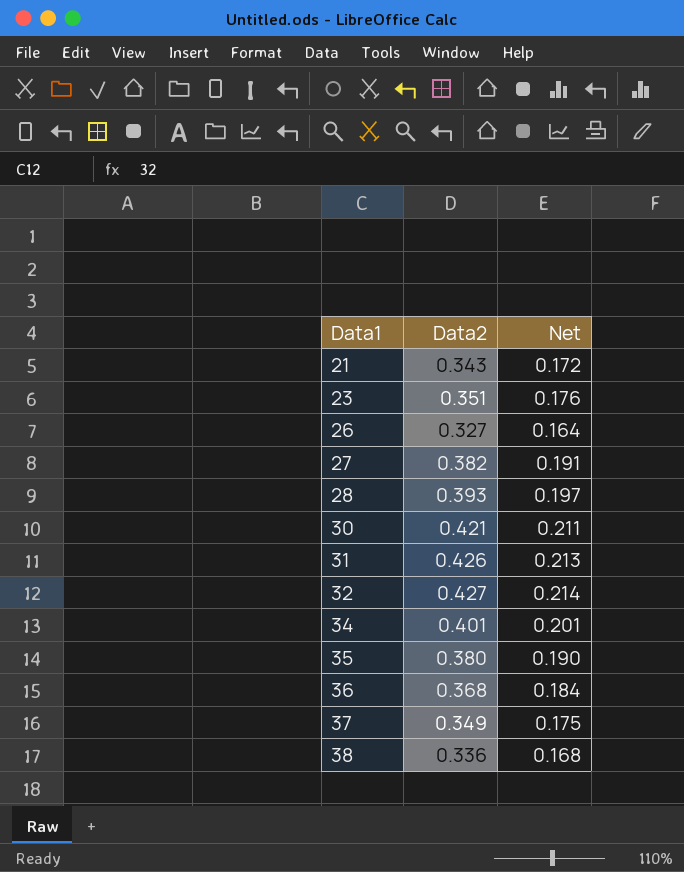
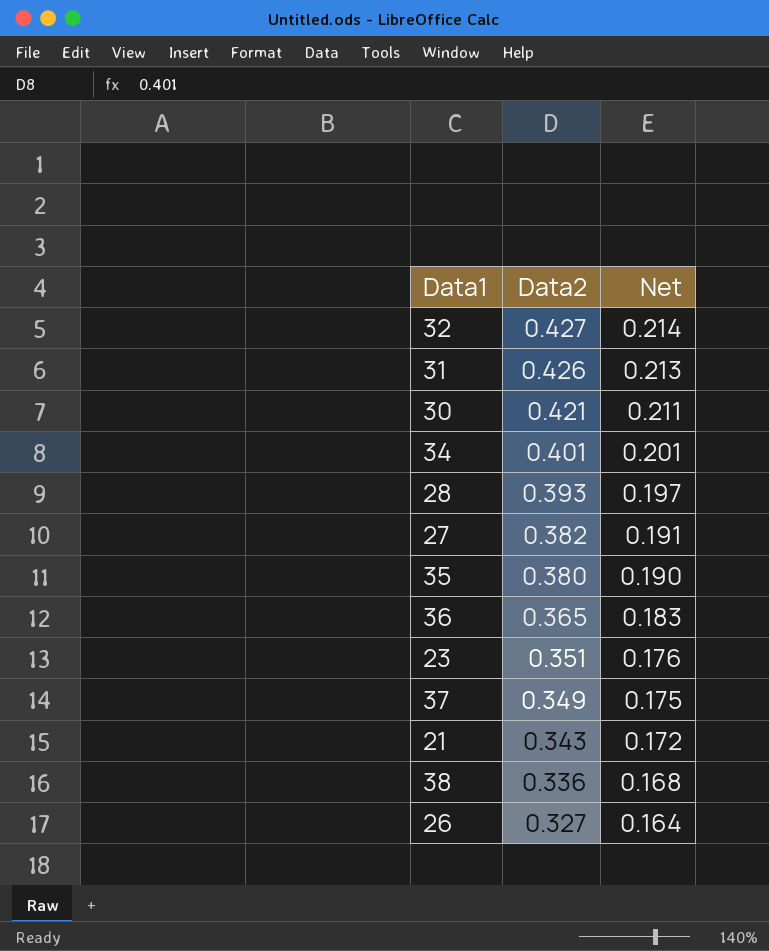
row order: Data1 ascending -> Data2 descending
36 | Data2: 0.368 -> 0.365
36 | Net: 0.184 -> 0.183

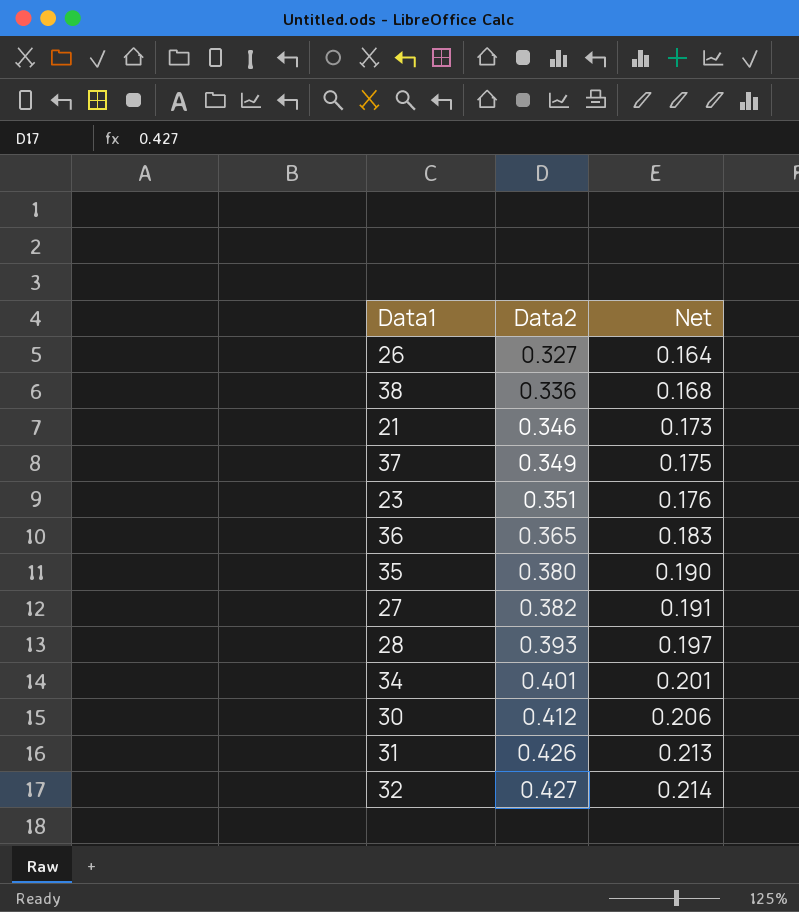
row order: Data2 descending -> Data2 ascending
21 | Data2: 0.343 -> 0.346
21 | Net: 0.172 -> 0.173
30 | Data2: 0.421 -> 0.412
30 | Net: 0.211 -> 0.206

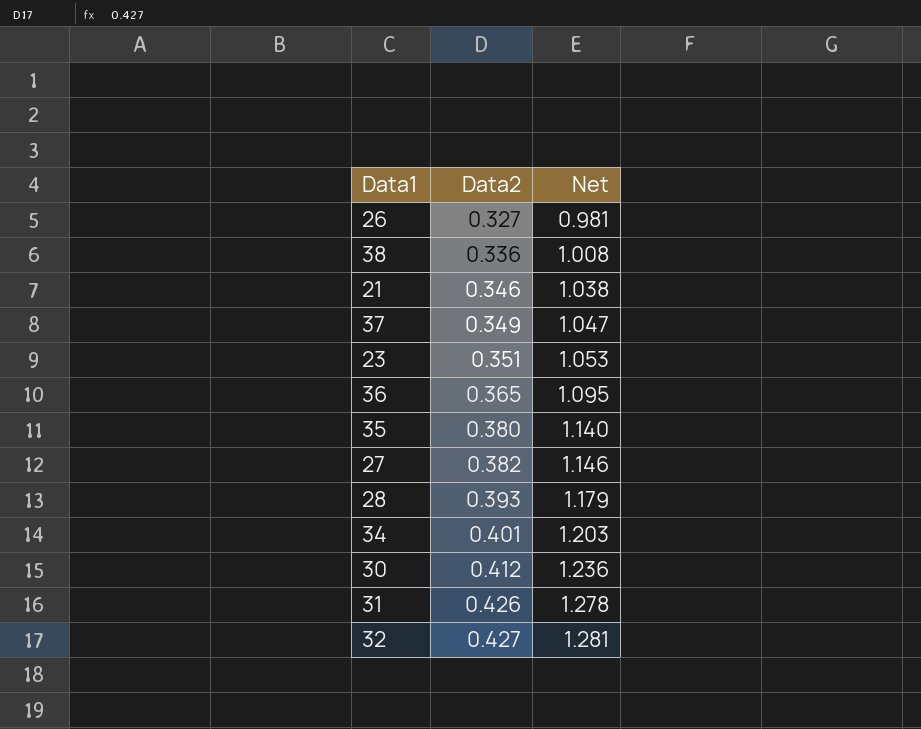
column Net | formula: [Data2] * 0.5 -> [Data2] * 3

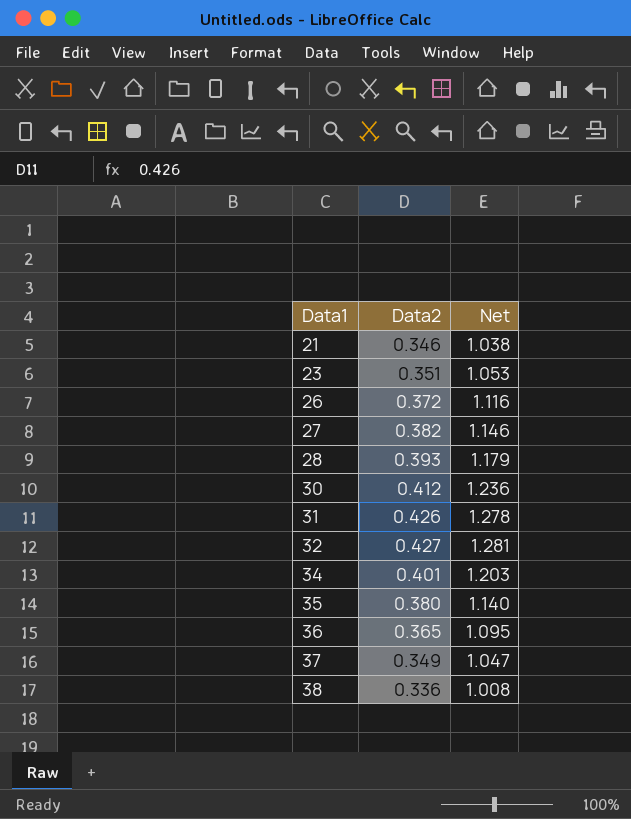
row order: Data2 ascending -> Data1 ascending
26 | Data2: 0.327 -> 0.372
26 | Net: 0.981 -> 1.116

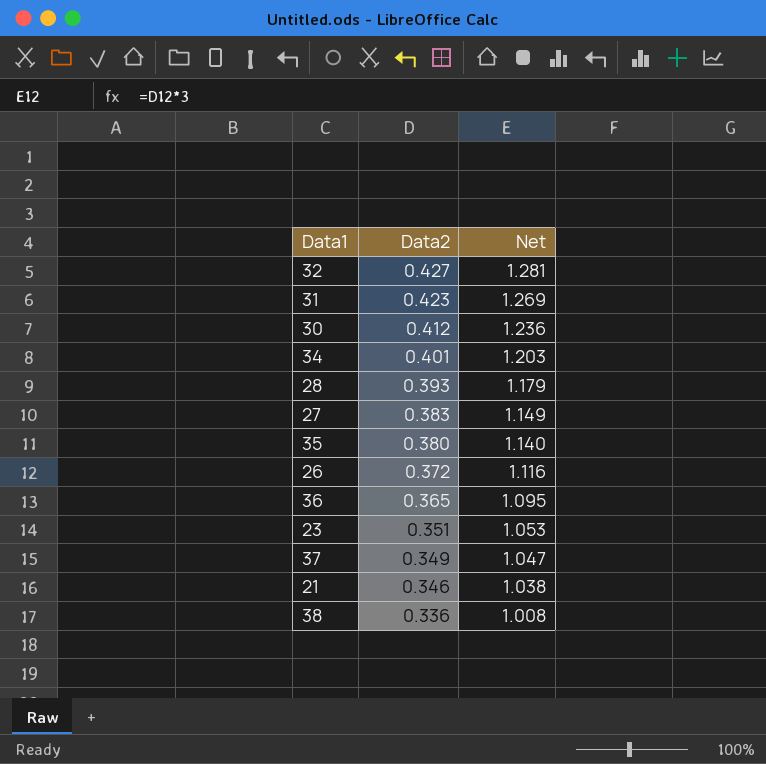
row order: Data1 ascending -> Data2 descending
31 | Data2: 0.426 -> 0.423
31 | Net: 1.278 -> 1.269
27 | Data2: 0.382 -> 0.383
27 | Net: 1.146 -> 1.149

